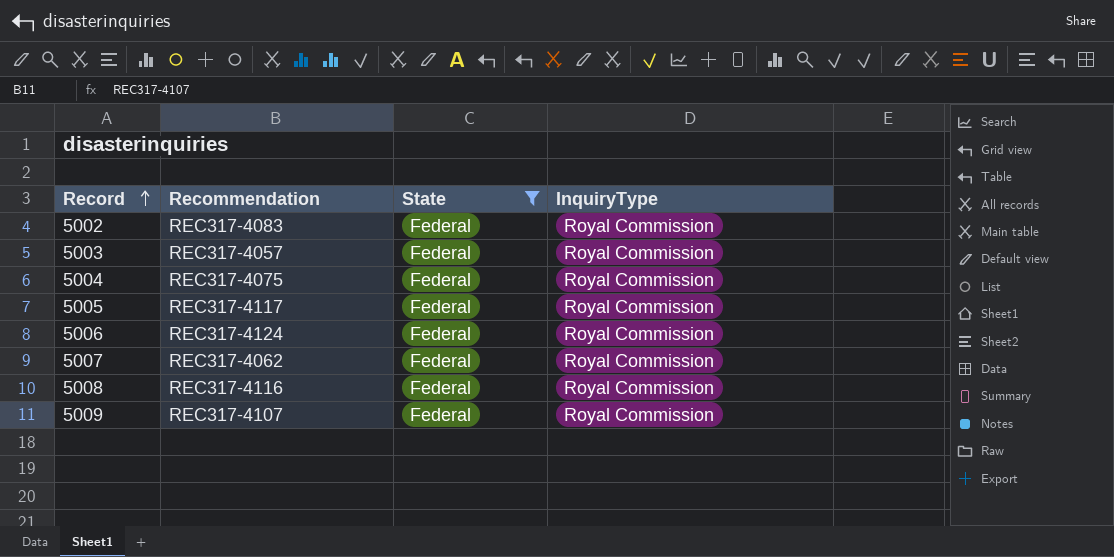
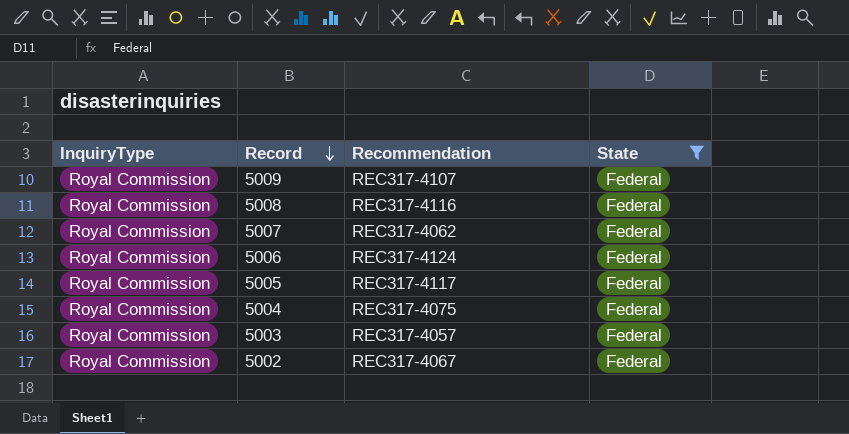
row order: Record ascending -> Record descending
column InquiryType | position: 4 -> 1
5002 | Recommendation: REC317-4083 -> REC317-4067

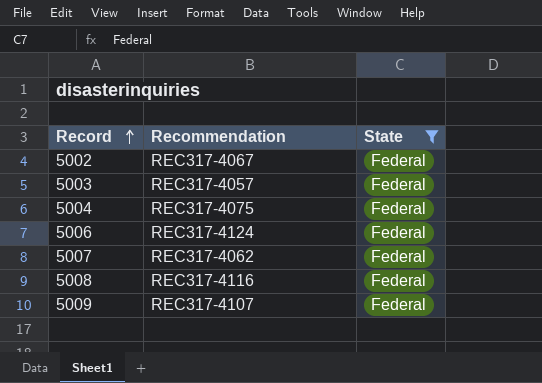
row order: Record descending -> Record ascending
column InquiryType | position: 1 -> none
row 5005: Royal Commission | REC317-4117 | Federal -> none

